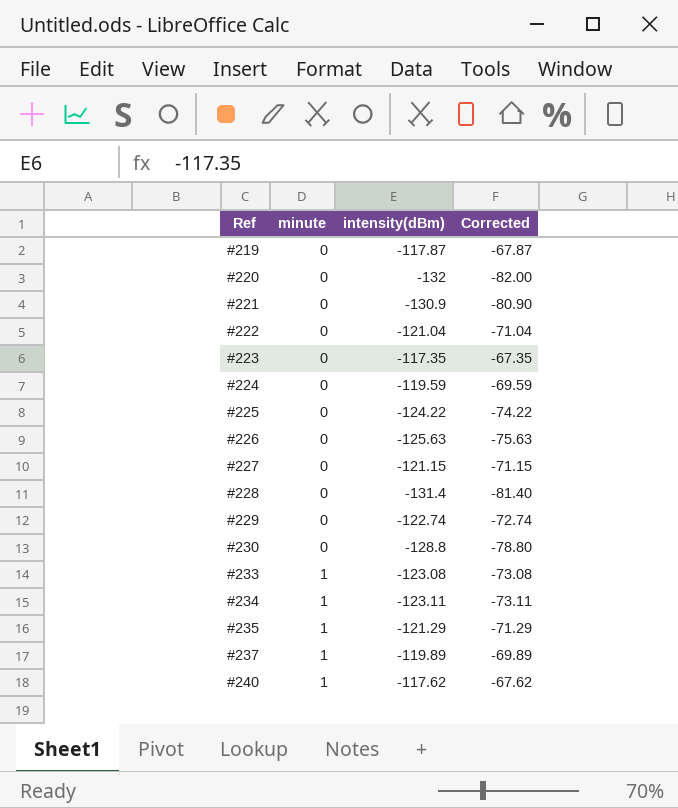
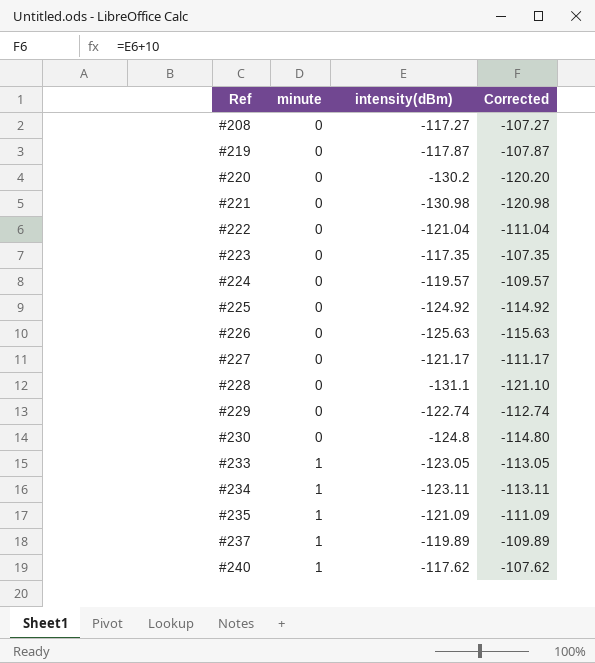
column Corrected | formula: [intensity(dBm)] + 50 -> [intensity(dBm)] + 10
row #208: none -> 0 | -117.27 | -107.27
#220 | intensity(dBm): -132 -> -130.2
#221 | intensity(dBm): -130.9 -> -130.98
#224 | intensity(dBm): -119.59 -> -119.57
#225 | intensity(dBm): -124.22 -> -124.92
#227 | intensity(dBm): -121.15 -> -121.17
#228 | intensity(dBm): -131.4 -> -131.1
#230 | intensity(dBm): -128.8 -> -124.8
#233 | intensity(dBm): -123.08 -> -123.05
#235 | intensity(dBm): -121.29 -> -121.09

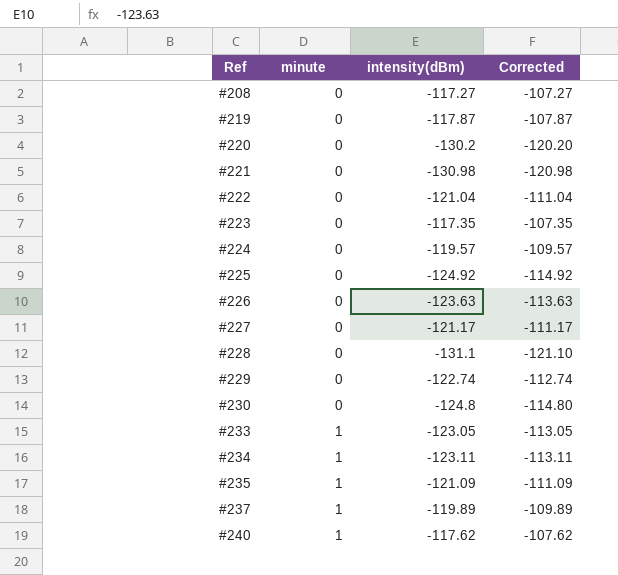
#226 | intensity(dBm): -125.63 -> -123.63
#226 | Corrected: -115.63 -> -113.63

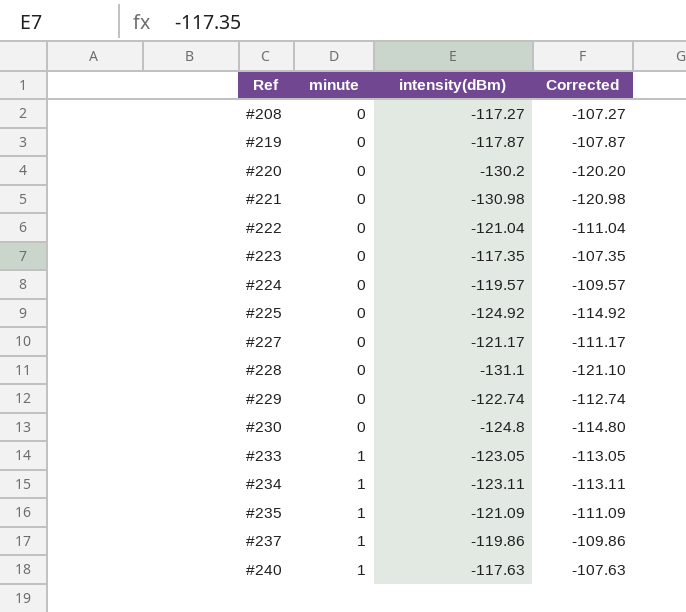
row #226: 0 | -123.63 | -113.63 -> none
#237 | intensity(dBm): -119.89 -> -119.86
#237 | Corrected: -109.89 -> -109.86
#240 | intensity(dBm): -117.62 -> -117.63
#240 | Corrected: -107.62 -> -107.63

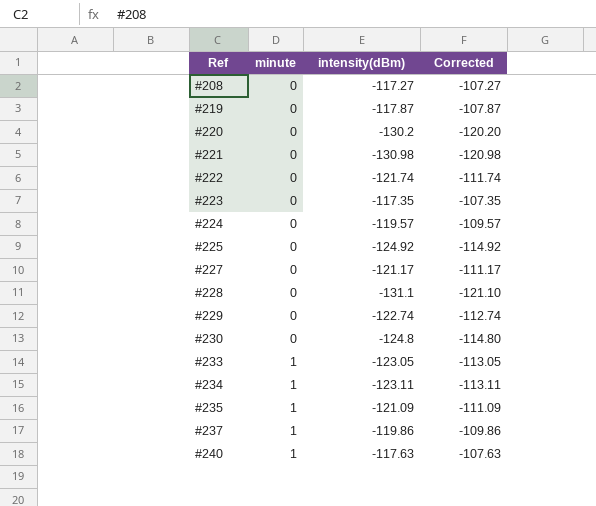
#222 | intensity(dBm): -121.04 -> -121.74
#222 | Corrected: -111.04 -> -111.74

